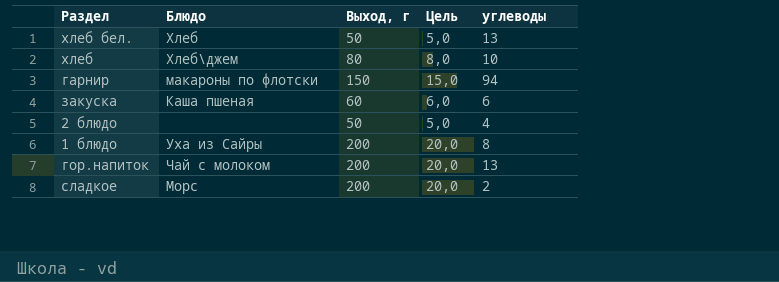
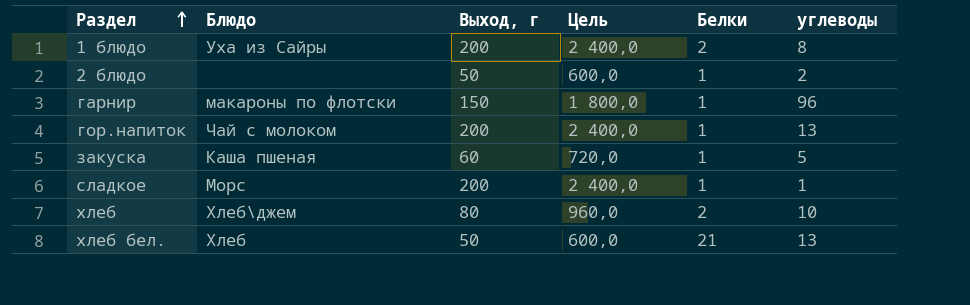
row order: none -> Раздел ascending
column Цель | formula: [Выход, г] * 0,1 -> [Выход, г] * 12
column Белки | position: none -> 5
2 блюдо | углеводы: 4 -> 2
гарнир | углеводы: 94 -> 96
закуска | углеводы: 6 -> 5
сладкое | углеводы: 2 -> 1

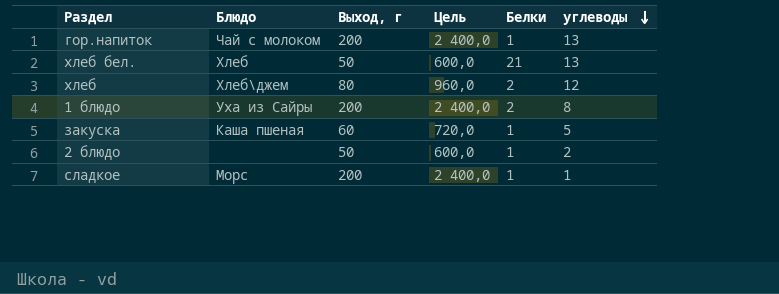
row order: Раздел ascending -> углеводы descending
row гарнир: макароны по флотски | 150 | 1 800,0 | 1 | 96 -> none
хлеб | углеводы: 10 -> 12

